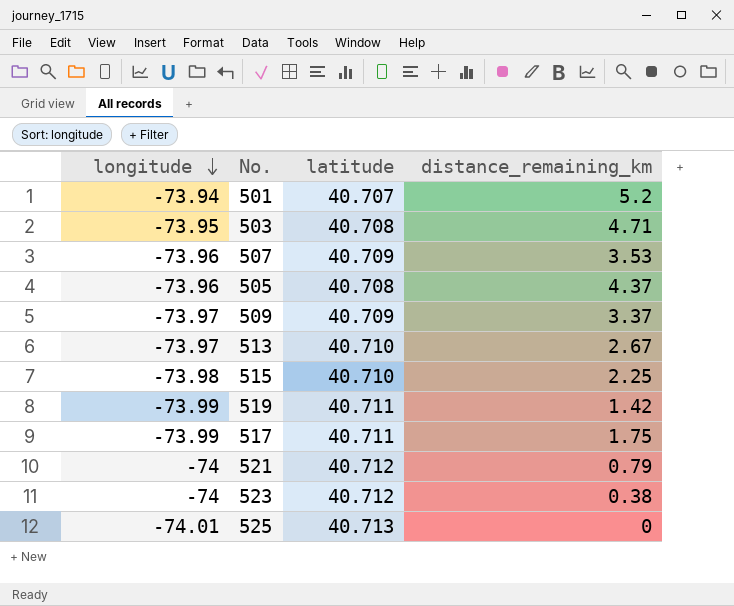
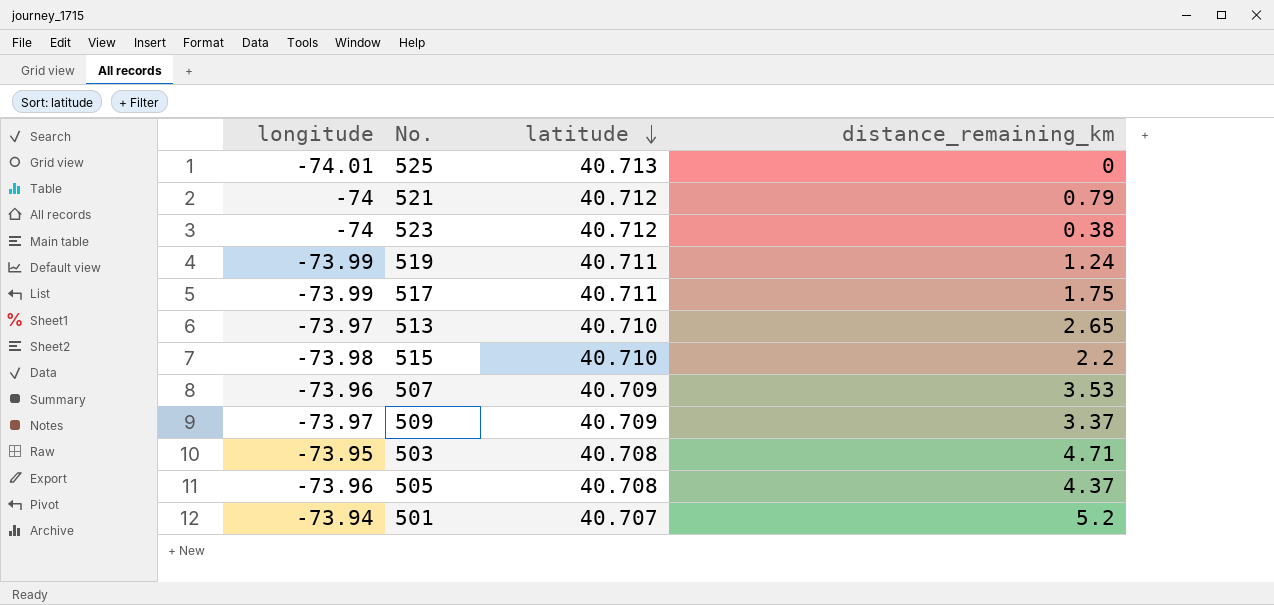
row order: longitude descending -> latitude descending
519 | distance_remaining_km: 1.42 -> 1.24
513 | distance_remaining_km: 2.67 -> 2.65
515 | distance_remaining_km: 2.25 -> 2.2

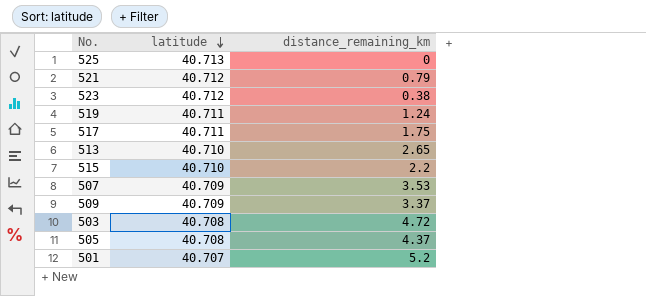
column longitude | position: 1 -> none
503 | distance_remaining_km: 4.71 -> 4.72

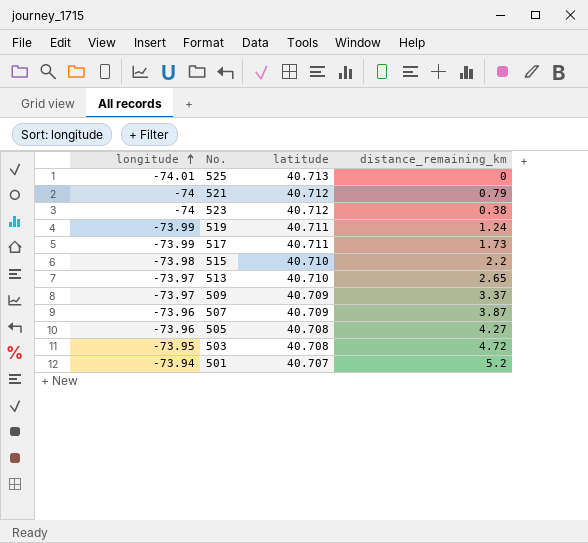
row order: latitude descending -> longitude ascending
column longitude | position: none -> 1
517 | distance_remaining_km: 1.75 -> 1.73
507 | distance_remaining_km: 3.53 -> 3.87
505 | distance_remaining_km: 4.37 -> 4.27

